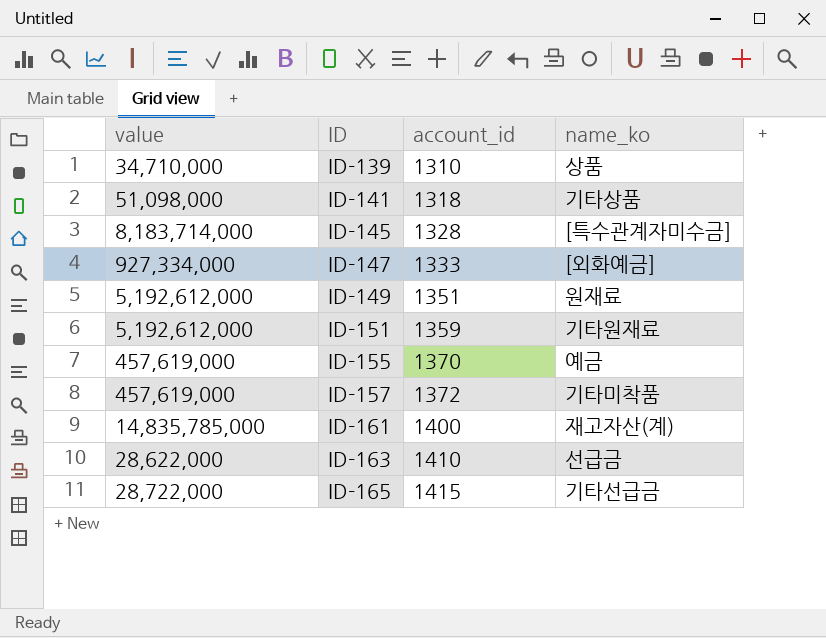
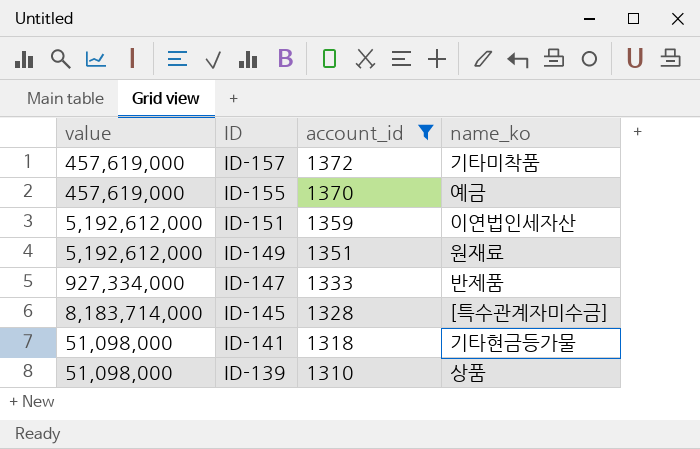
filter: none -> account_id <= 1372
row order: ID ascending -> ID descending
ID-151 | name_ko: 기타원재료 -> 이연법인세자산
ID-147 | name_ko: [외화예금] -> 반제품
ID-141 | name_ko: 기타상품 -> 기타현금등가물
ID-139 | value: 34,710,000 -> 51,098,000

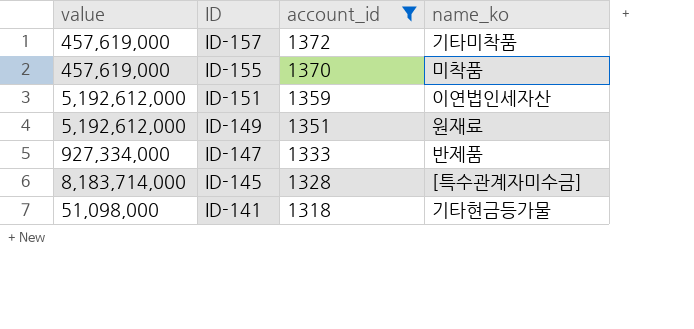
row ID-139: 51,098,000 | 1310 | 상품 -> none
ID-155 | name_ko: 예금 -> 미착품

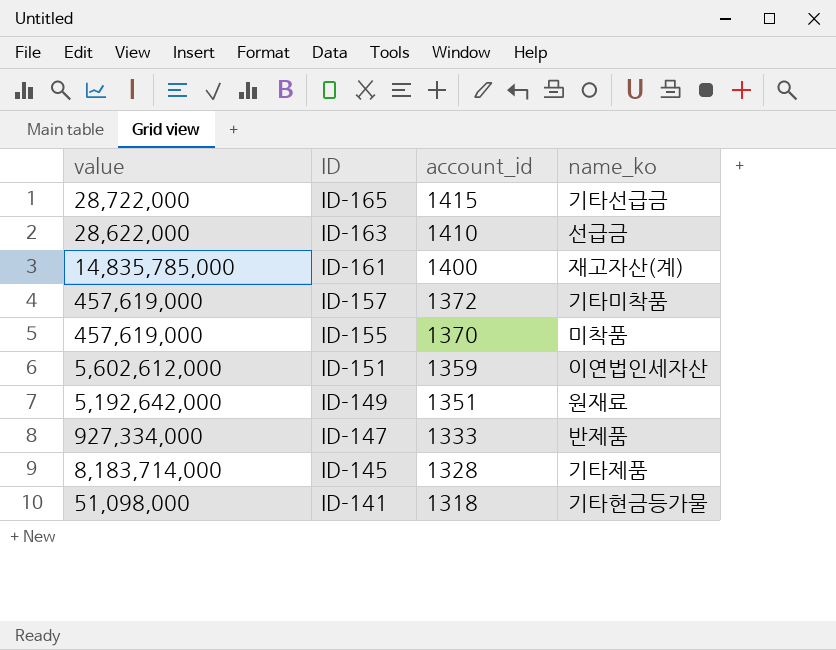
filter: account_id <= 1372 -> none
ID-151 | value: 5,192,612,000 -> 5,602,612,000
ID-149 | value: 5,192,612,000 -> 5,192,642,000
ID-145 | name_ko: [특수관계자미수금] -> 기타제품

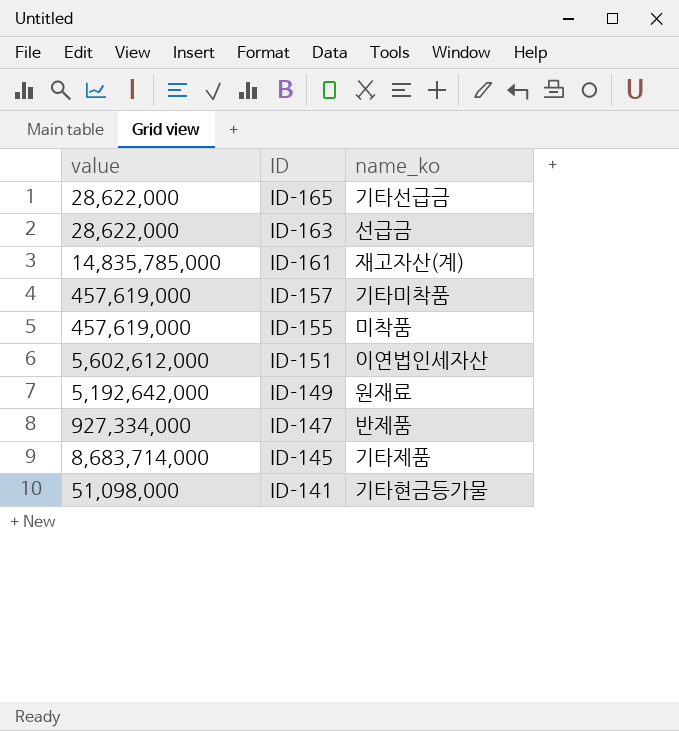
column account_id | position: 3 -> none
ID-165 | value: 28,722,000 -> 28,622,000
ID-145 | value: 8,183,714,000 -> 8,683,714,000

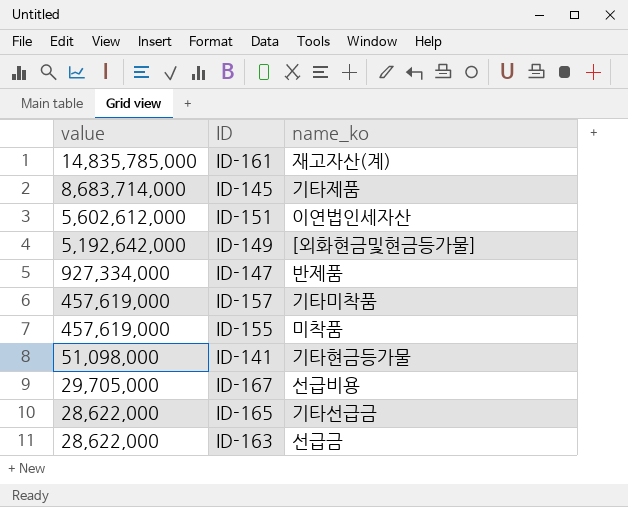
row order: ID descending -> value descending
ID-149 | name_ko: 원재료 -> [외화현금및현금등가물]
row ID-167: none -> 29,705,000 | 선급비용

